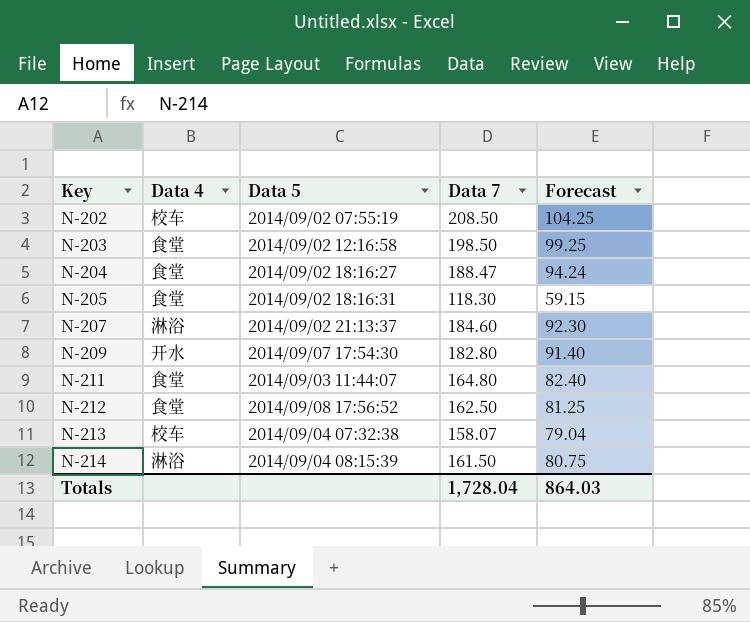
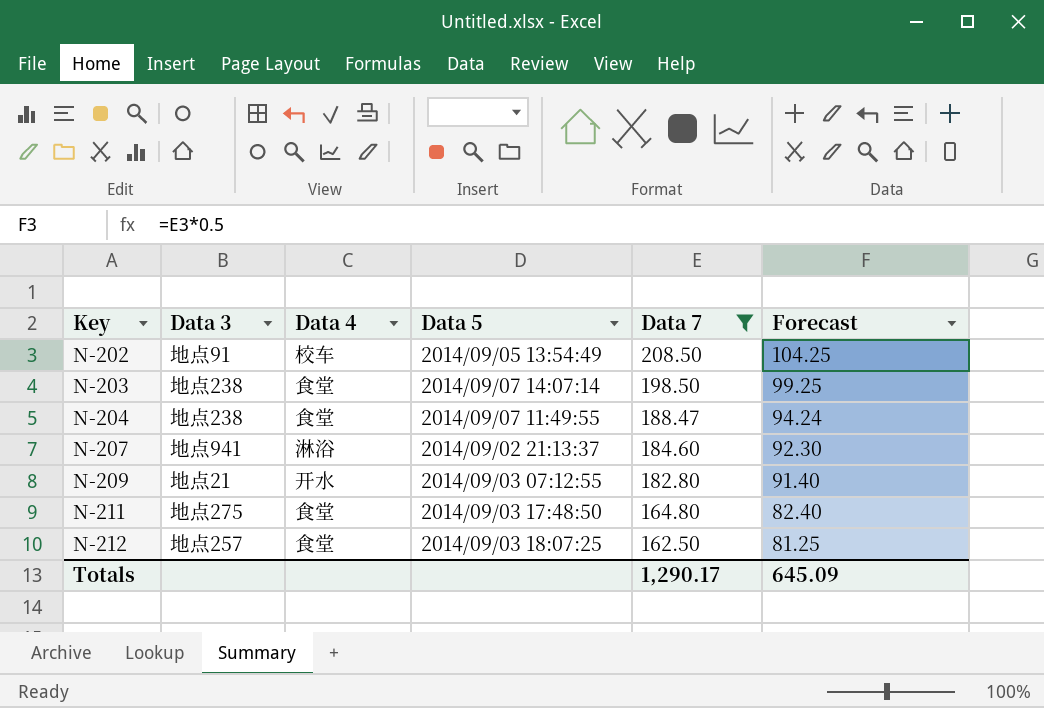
filter: none -> Data 7 >= 162.50
column Data 3 | position: none -> 2
N-202 | Data 5: 2014/09/02 07:55:19 -> 2014/09/05 13:54:49
N-203 | Data 5: 2014/09/02 12:16:58 -> 2014/09/07 14:07:14
N-204 | Data 5: 2014/09/02 18:16:27 -> 2014/09/07 11:49:55
N-209 | Data 5: 2014/09/07 17:54:30 -> 2014/09/03 07:12:55
N-211 | Data 5: 2014/09/03 11:44:07 -> 2014/09/03 17:48:50
N-212 | Data 5: 2014/09/08 17:56:52 -> 2014/09/03 18:07:25
Totals | Data 7: 1,728.04 -> 1,290.17
Totals | Forecast: 864.03 -> 645.09

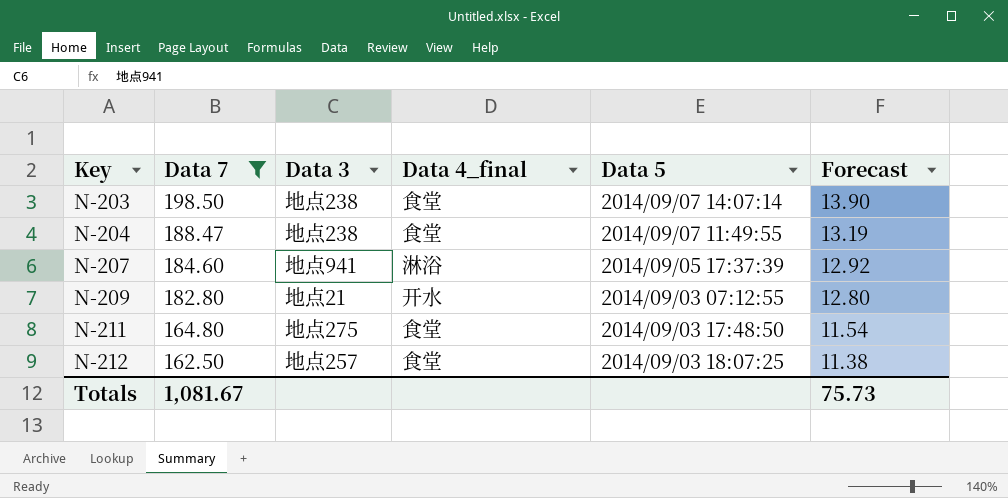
column Data 7 | position: 5 -> 2
column name: Data 4 -> Data 4_final
column Forecast | formula: [Data 7] * 0.5 -> [Data 7] * 0.07
row N-202: 地点91 | 校车 | 2014/09/05 13:54:49 | 208.50 | 104.25 -> none
N-207 | Data 5: 2014/09/02 21:13:37 -> 2014/09/05 17:37:39
Totals | Data 7: 1,290.17 -> 1,081.67
Totals | Forecast: 645.09 -> 75.73

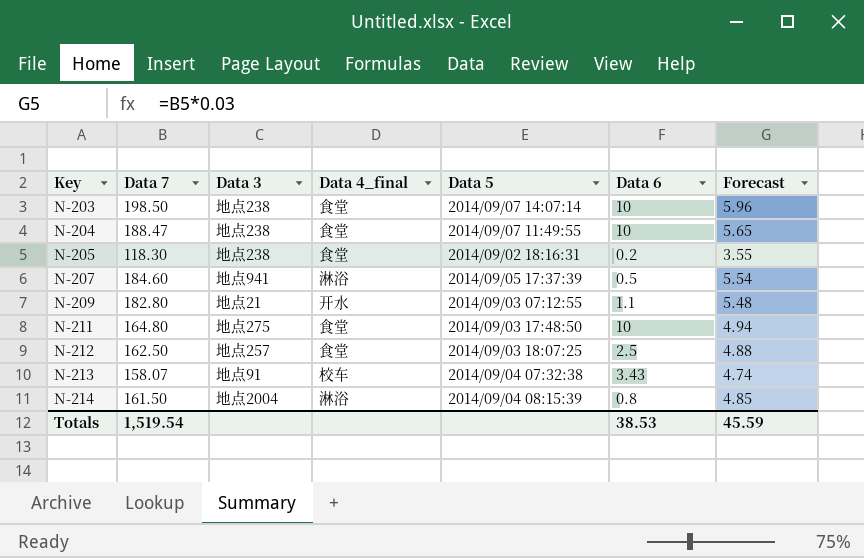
filter: Data 7 >= 162.50 -> none
column Data 6 | position: none -> 6
column Forecast | formula: [Data 7] * 0.07 -> [Data 7] * 0.03
Totals | Data 7: 1,081.67 -> 1,519.54
Totals | Forecast: 75.73 -> 45.59

